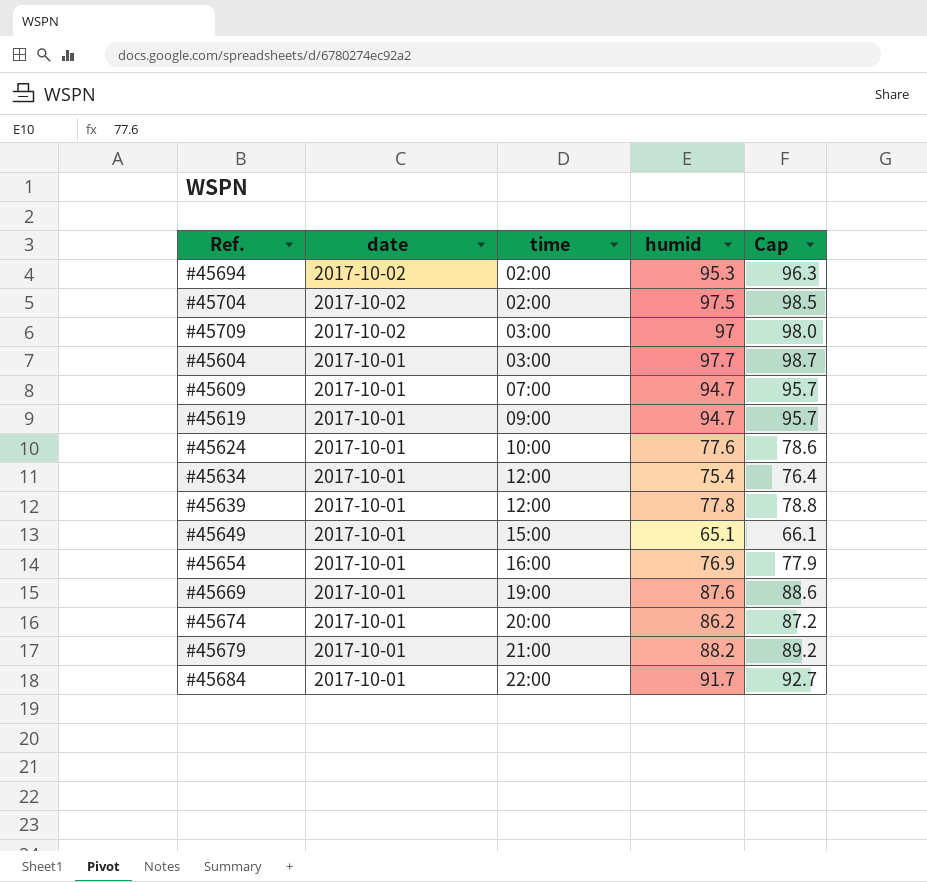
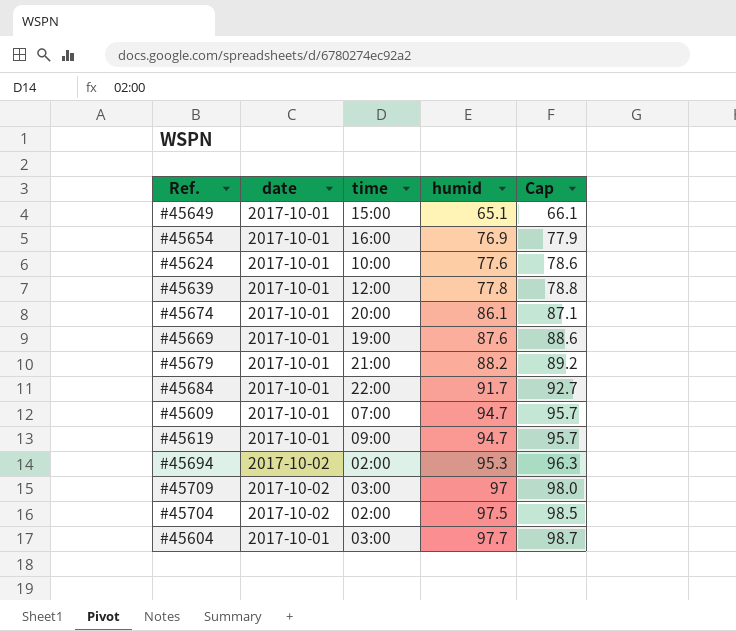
row order: date descending -> humid ascending
row #45634: 2017-10-01 | 12:00 | 75.4 | 76.4 -> none
#45674 | humid: 86.2 -> 86.1
#45674 | Cap: 87.2 -> 87.1

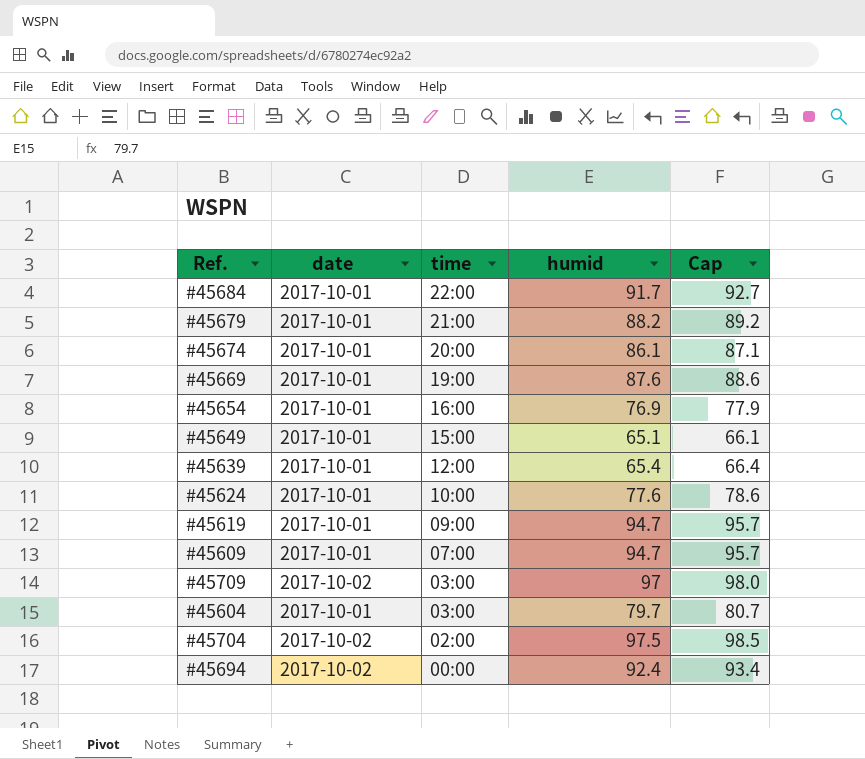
row order: humid ascending -> time descending
#45639 | humid: 77.8 -> 65.4
#45639 | Cap: 78.8 -> 66.4
#45604 | humid: 97.7 -> 79.7
#45604 | Cap: 98.7 -> 80.7
#45694 | time: 02:00 -> 00:00
#45694 | humid: 95.3 -> 92.4
#45694 | Cap: 96.3 -> 93.4

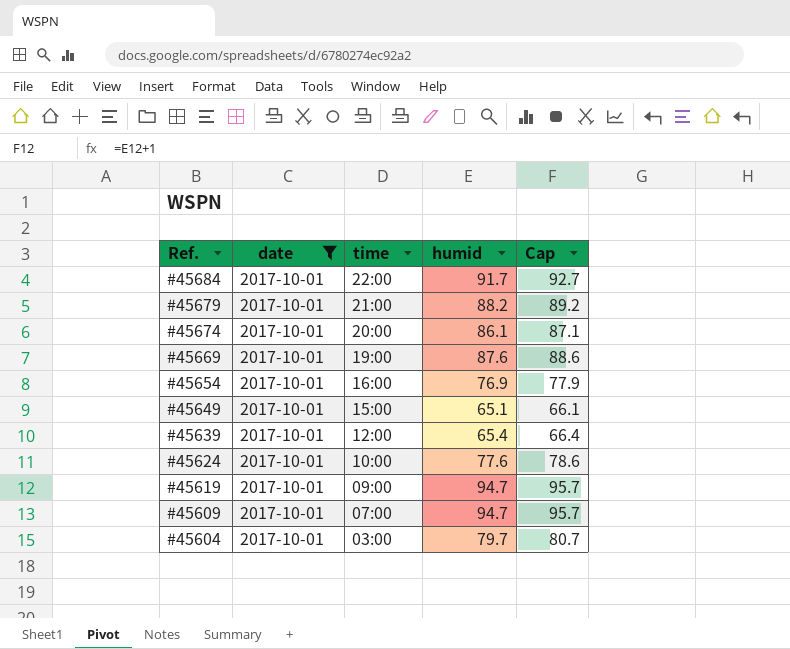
filter: none -> date = 2017-10-01

